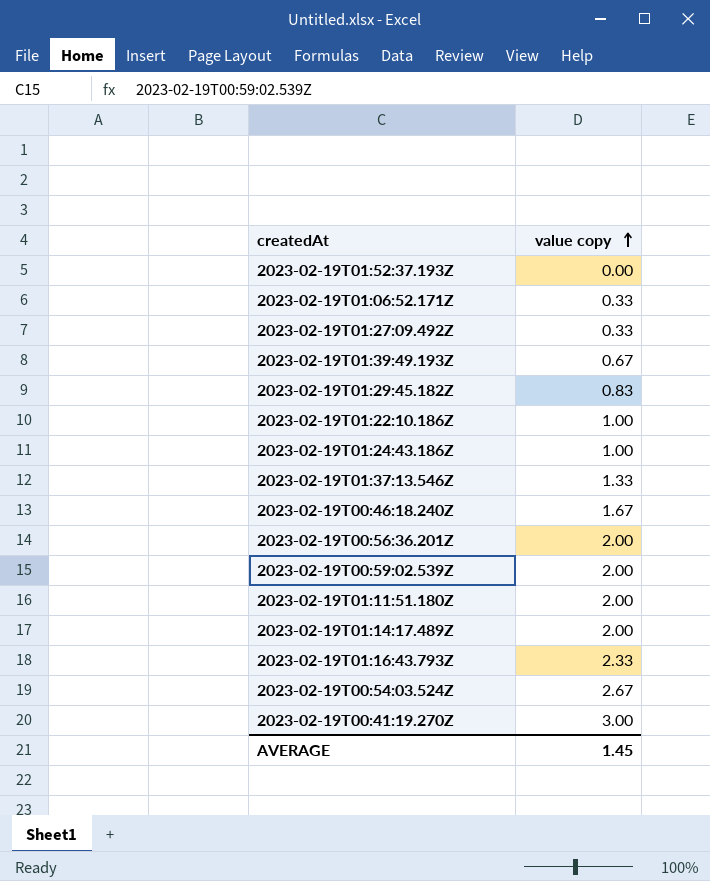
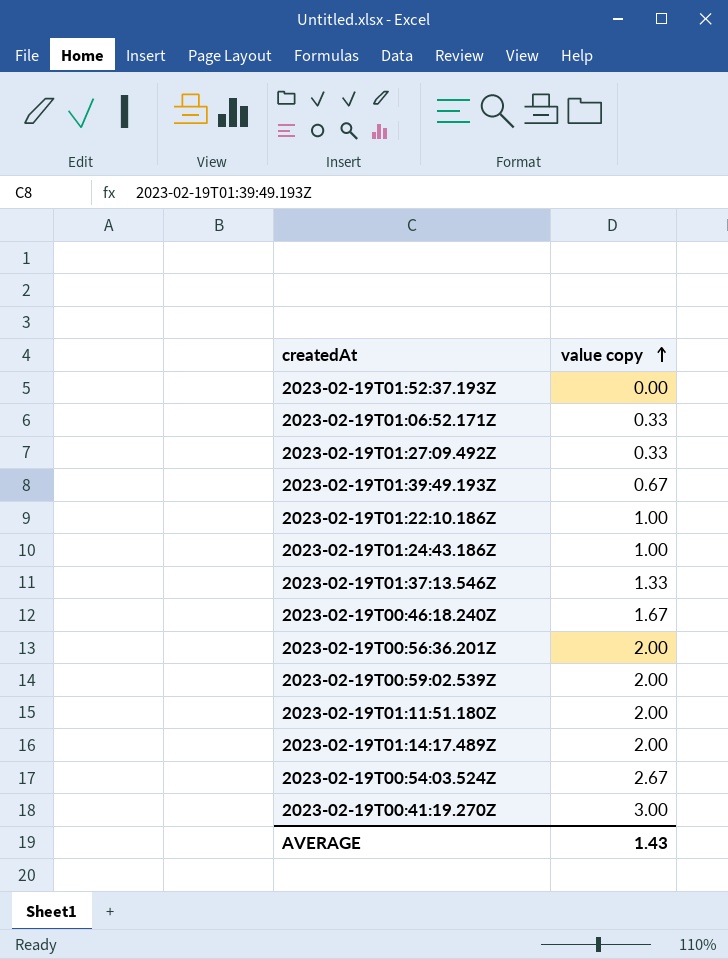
row 2023-02-19T01:29:45.182Z: 0.83 -> none
row 2023-02-19T01:16:43.793Z: 2.33 -> none
AVERAGE | value copy: 1.45 -> 1.43

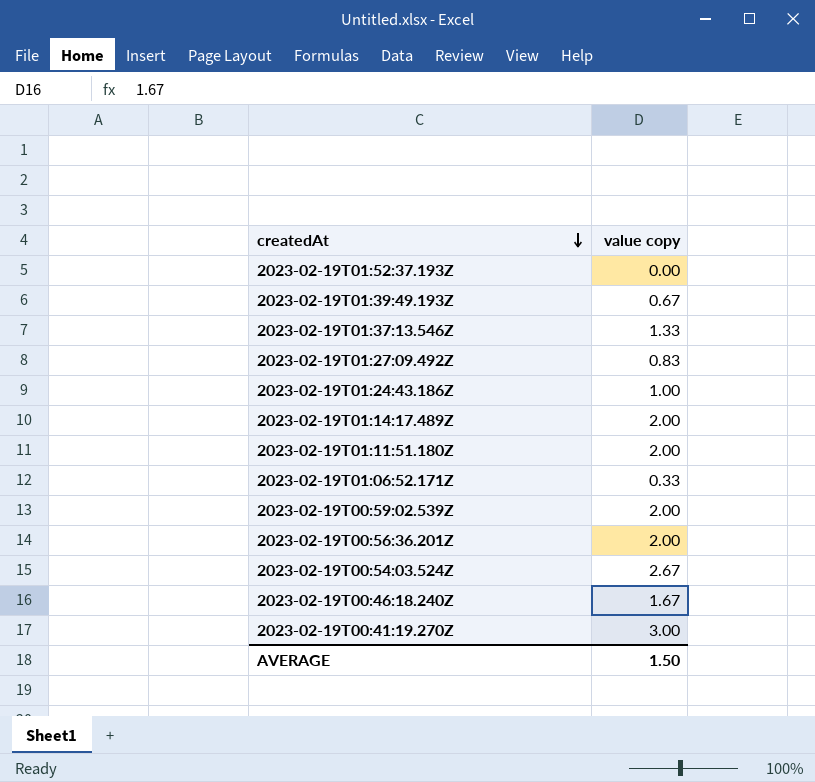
row order: value copy ascending -> createdAt descending
row 2023-02-19T01:22:10.186Z: 1.00 -> none
2023-02-19T01:27:09.492Z | value copy: 0.33 -> 0.83
AVERAGE | value copy: 1.43 -> 1.50

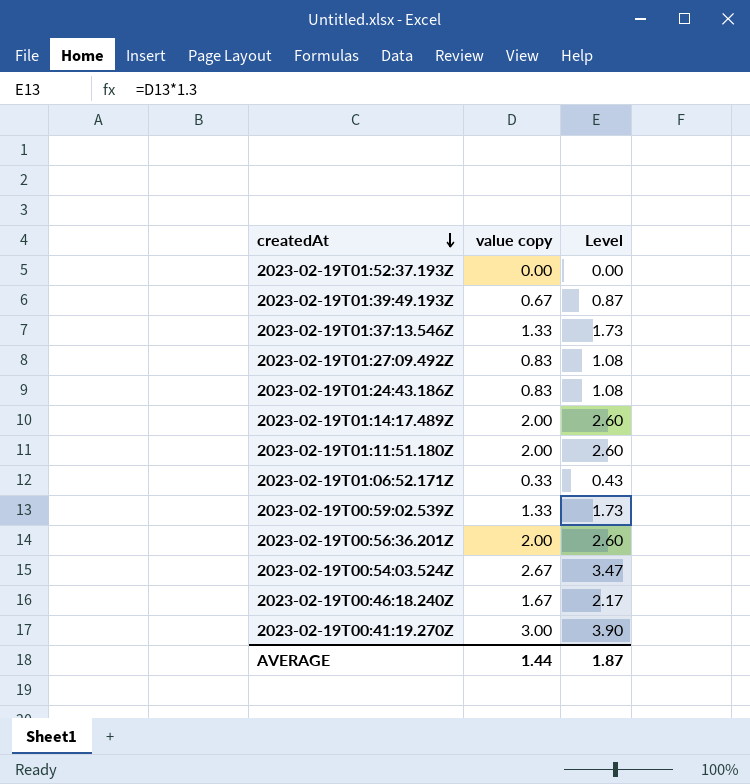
column Level | formula: none -> [value copy] * 1.3
2023-02-19T01:24:43.186Z | value copy: 1.00 -> 0.83
2023-02-19T00:59:02.539Z | value copy: 2.00 -> 1.33
AVERAGE | value copy: 1.50 -> 1.44

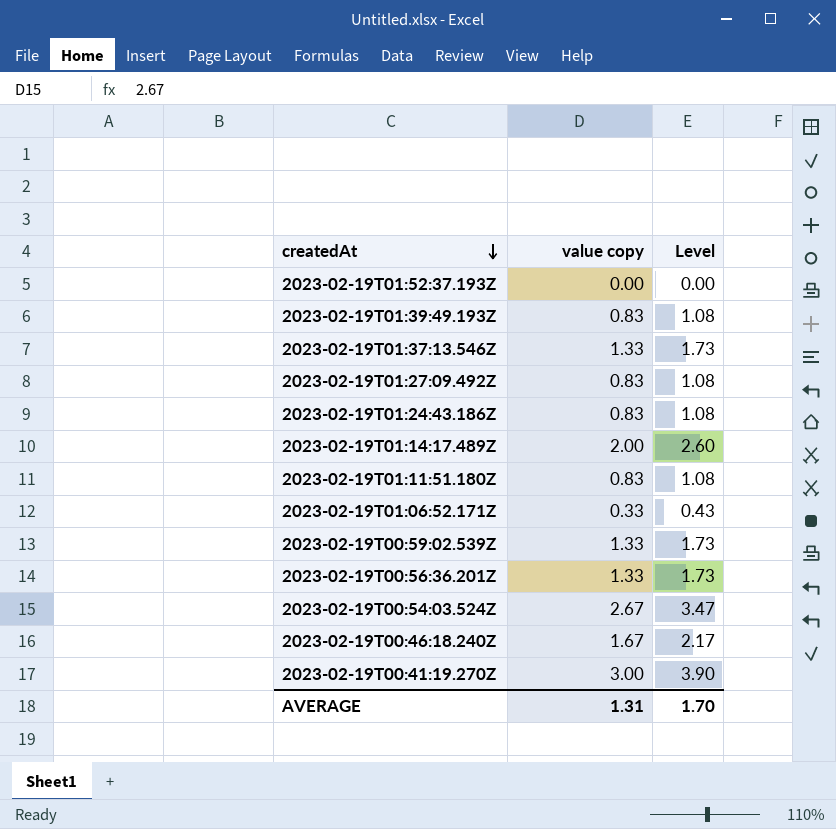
2023-02-19T01:39:49.193Z | value copy: 0.67 -> 0.83
2023-02-19T01:39:49.193Z | Level: 0.87 -> 1.08
2023-02-19T01:11:51.180Z | value copy: 2.00 -> 0.83
2023-02-19T01:11:51.180Z | Level: 2.60 -> 1.08
2023-02-19T00:56:36.201Z | value copy: 2.00 -> 1.33
2023-02-19T00:56:36.201Z | Level: 2.60 -> 1.73
AVERAGE | value copy: 1.44 -> 1.31
AVERAGE | Level: 1.87 -> 1.70

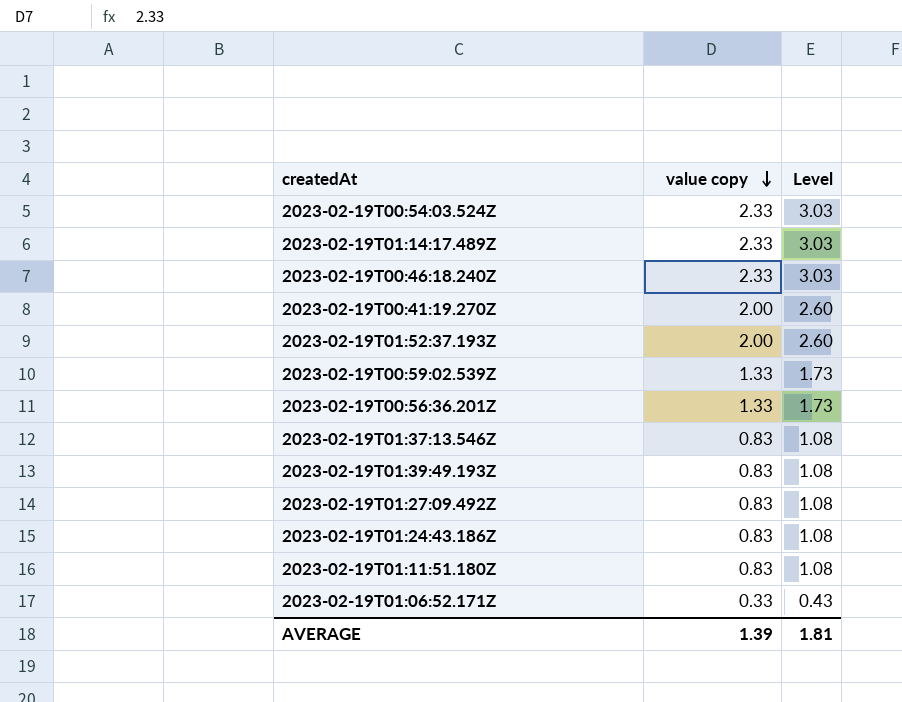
row order: createdAt descending -> value copy descending
2023-02-19T00:54:03.524Z | value copy: 2.67 -> 2.33
2023-02-19T00:54:03.524Z | Level: 3.47 -> 3.03
2023-02-19T01:14:17.489Z | value copy: 2.00 -> 2.33
2023-02-19T01:14:17.489Z | Level: 2.60 -> 3.03
2023-02-19T00:46:18.240Z | value copy: 1.67 -> 2.33
2023-02-19T00:46:18.240Z | Level: 2.17 -> 3.03
2023-02-19T00:41:19.270Z | value copy: 3.00 -> 2.00
2023-02-19T00:41:19.270Z | Level: 3.90 -> 2.60
2023-02-19T01:52:37.193Z | value copy: 0.00 -> 2.00
2023-02-19T01:52:37.193Z | Level: 0.00 -> 2.60
2023-02-19T01:37:13.546Z | value copy: 1.33 -> 0.83
2023-02-19T01:37:13.546Z | Level: 1.73 -> 1.08
AVERAGE | value copy: 1.31 -> 1.39
AVERAGE | Level: 1.70 -> 1.81

